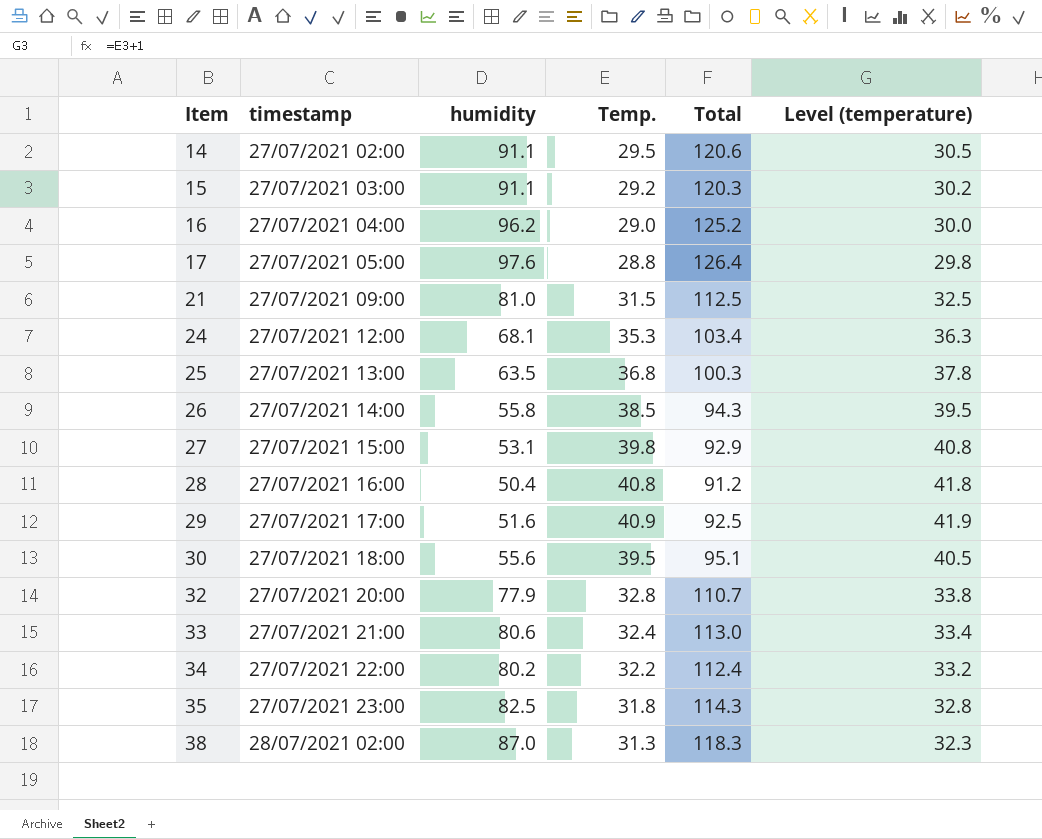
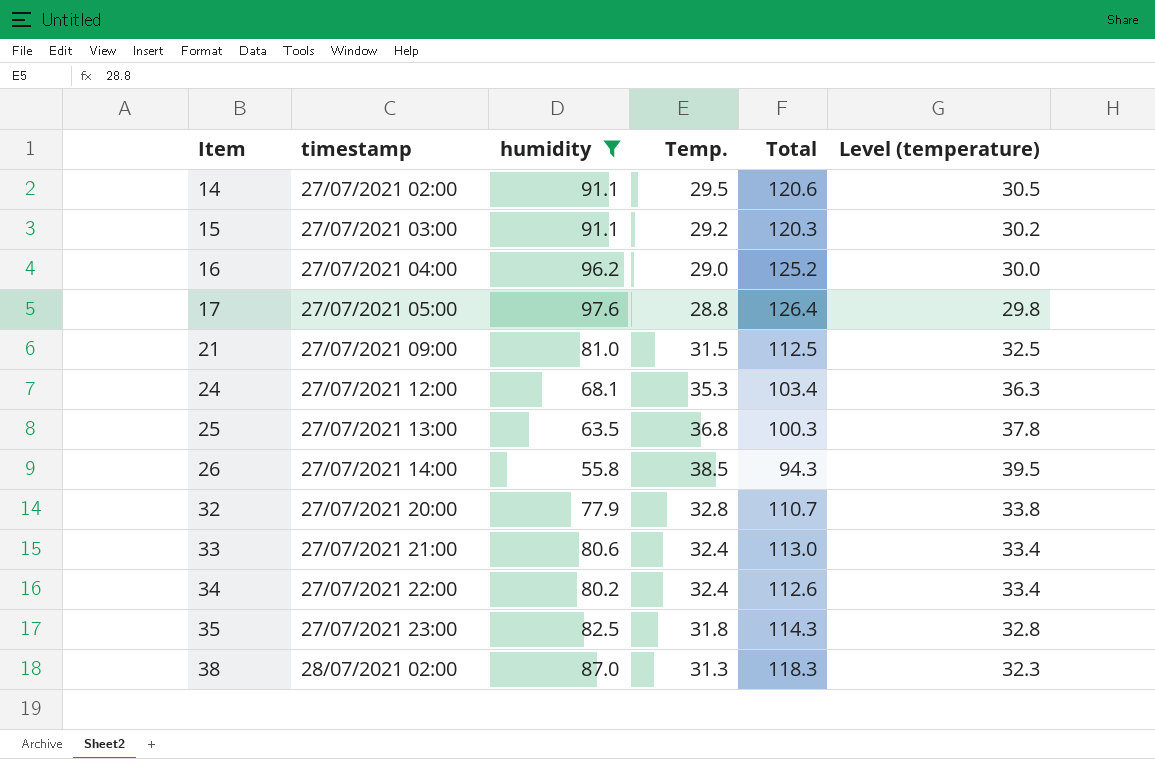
filter: none -> humidity >= 55.8
34 | Temp.: 32.2 -> 32.4
34 | Total: 112.4 -> 112.6
34 | Level (temperature): 33.2 -> 33.4

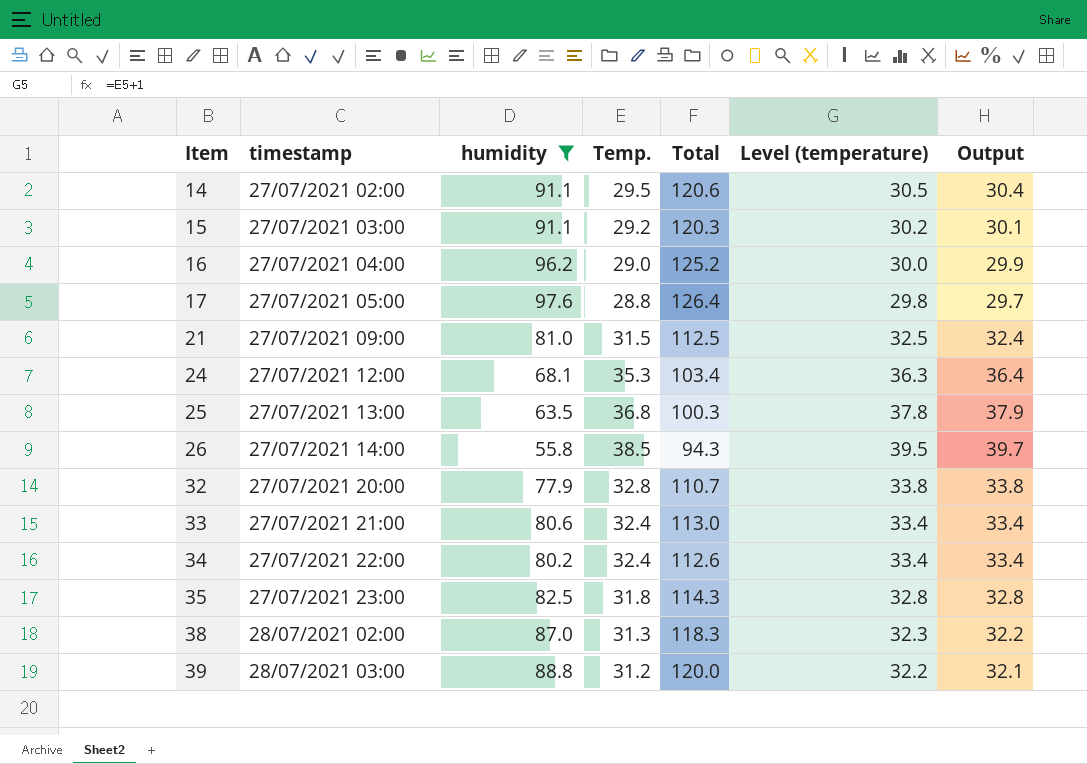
column Output | formula: none -> [Temp.] * 1.03
row 39: none -> 28/07/2021 03:00 | 88.8 | 31.2 | 120.0 | 32.2 | 32.1

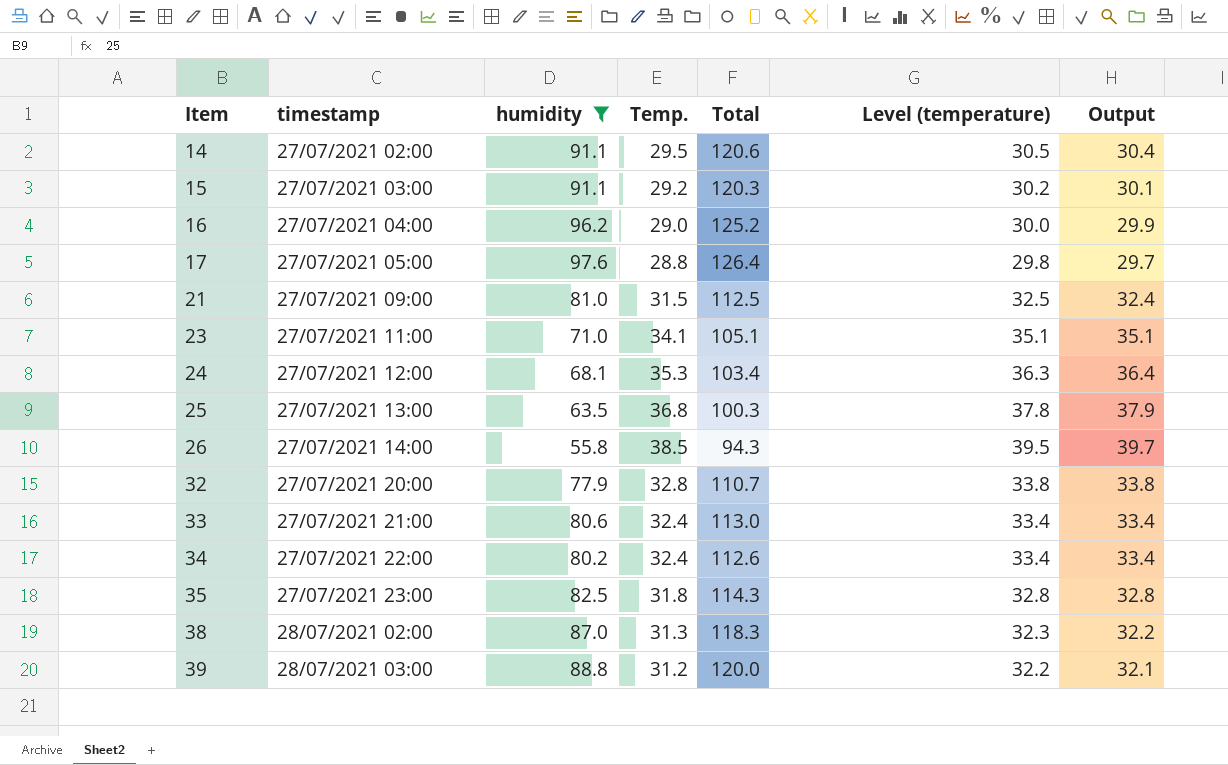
row 23: none -> 27/07/2021 11:00 | 71.0 | 34.1 | 105.1 | 35.1 | 35.1

